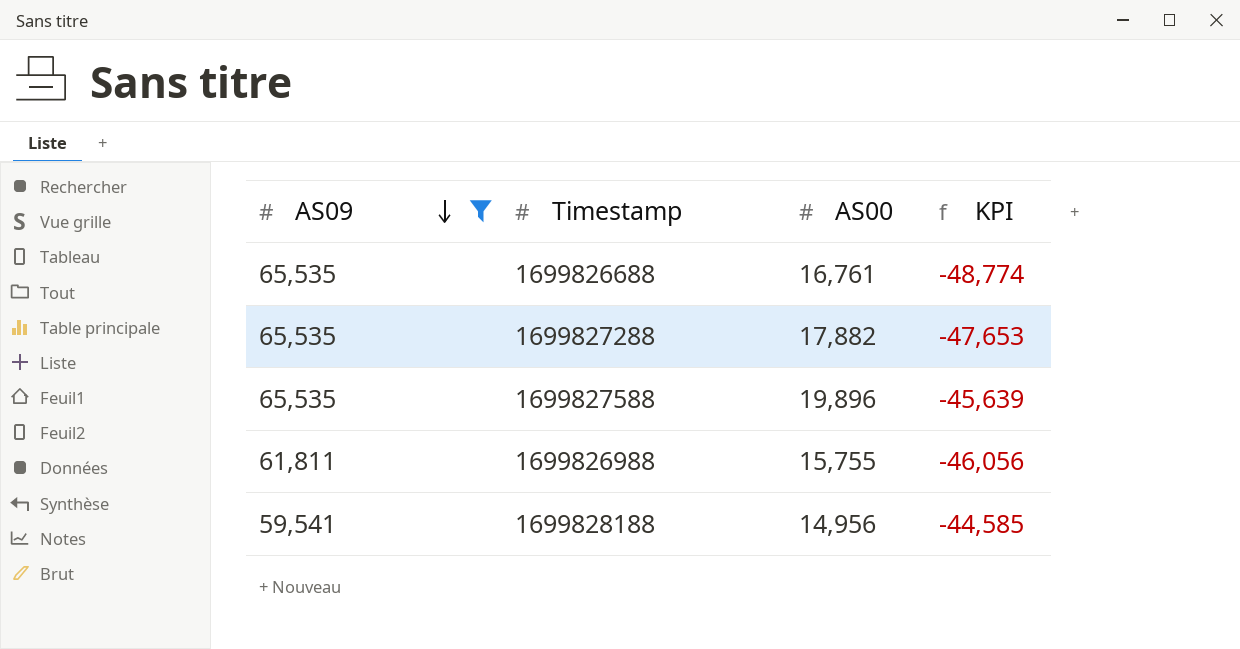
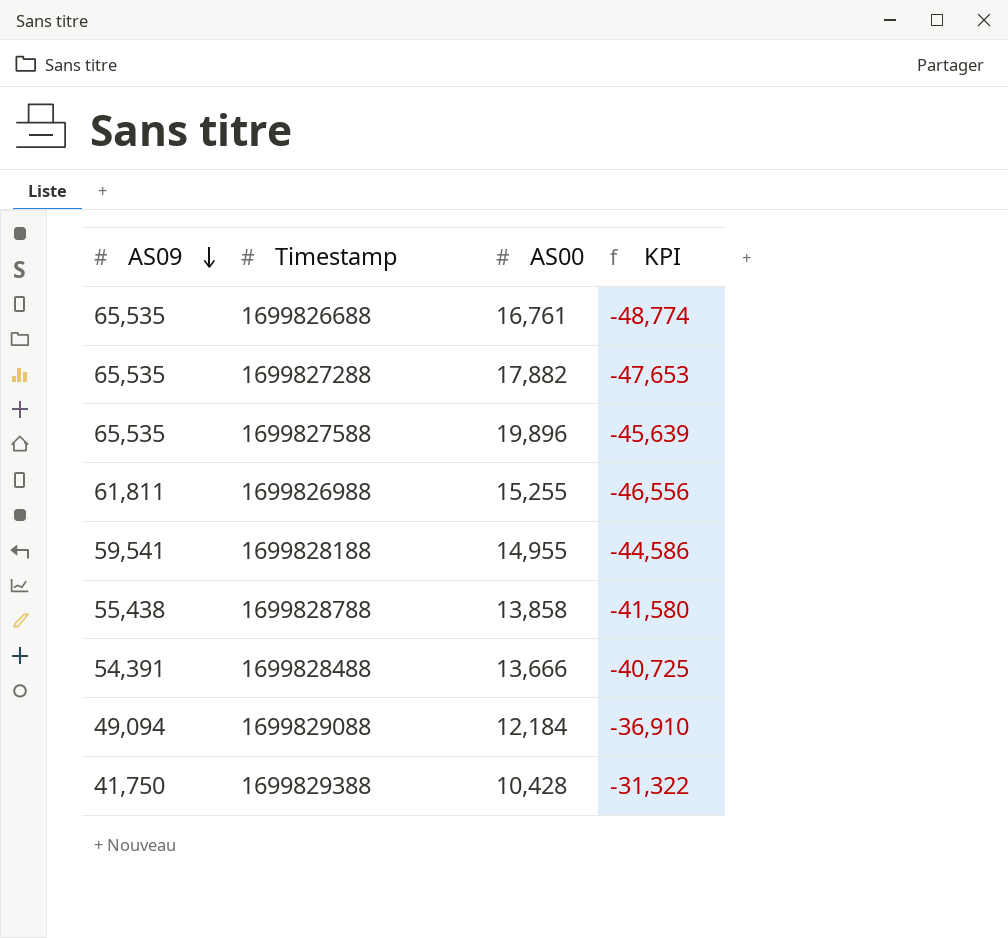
filter: AS09 >= 59,541 -> none
1699826988 | AS00: 15,755 -> 15,255
1699826988 | KPI: -46,056 -> -46,556
1699828188 | AS00: 14,956 -> 14,955
1699828188 | KPI: -44,585 -> -44,586

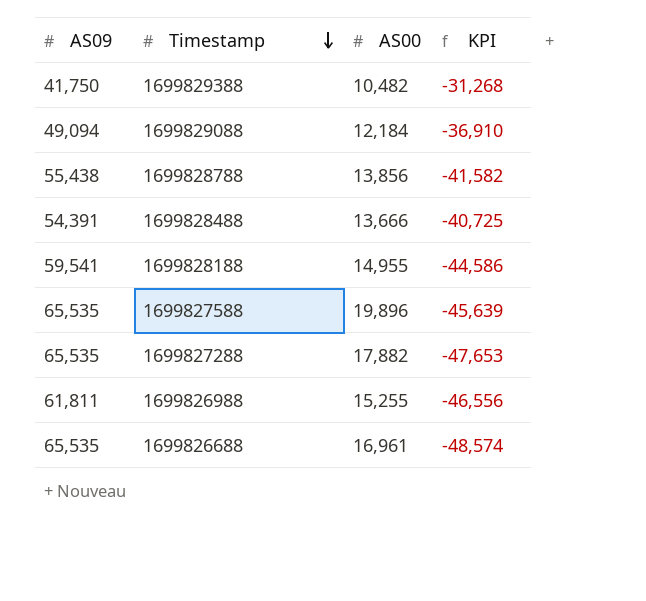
row order: AS09 descending -> Timestamp descending
1699829388 | AS00: 10,428 -> 10,482
1699829388 | KPI: -31,322 -> -31,268
1699828788 | AS00: 13,858 -> 13,856
1699828788 | KPI: -41,580 -> -41,582
1699826688 | AS00: 16,761 -> 16,961
1699826688 | KPI: -48,774 -> -48,574

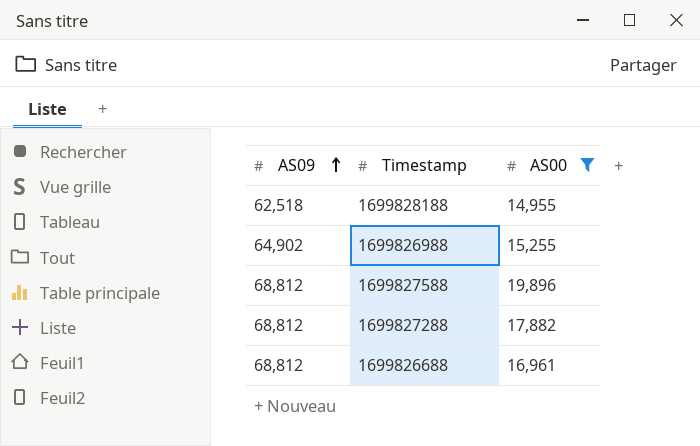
filter: none -> AS00 >= 14,955
row order: Timestamp descending -> AS09 ascending
column KPI | formula: [AS00] - [AS09] -> none
1699828188 | AS09: 59,541 -> 62,518
1699826988 | AS09: 61,811 -> 64,902
1699827588 | AS09: 65,535 -> 68,812
1699827288 | AS09: 65,535 -> 68,812
1699826688 | AS09: 65,535 -> 68,812

